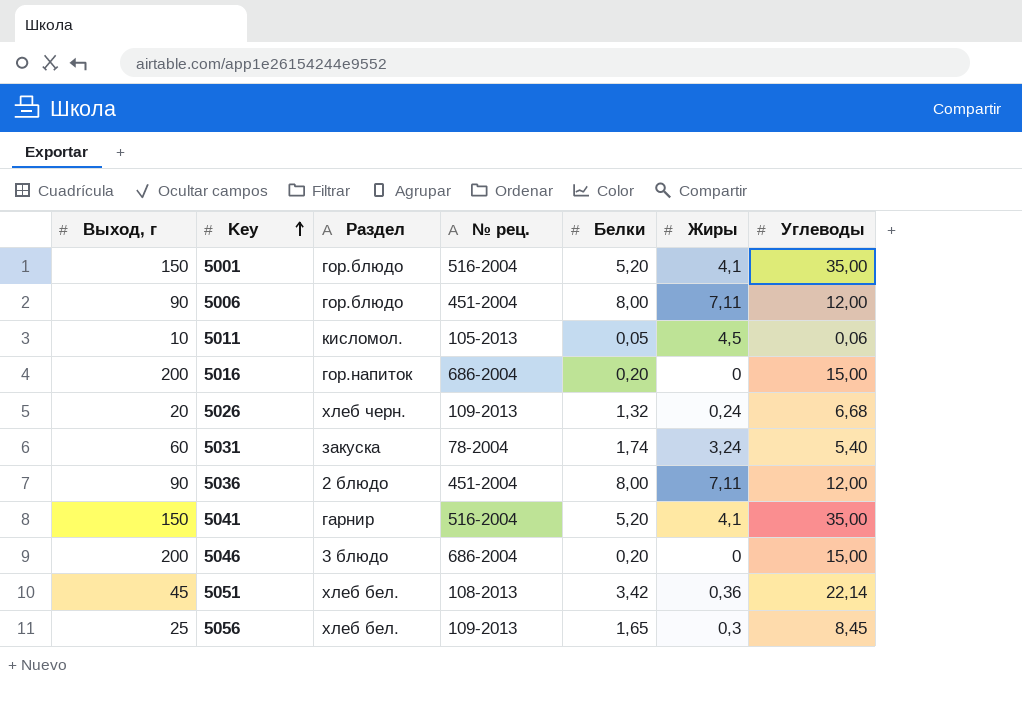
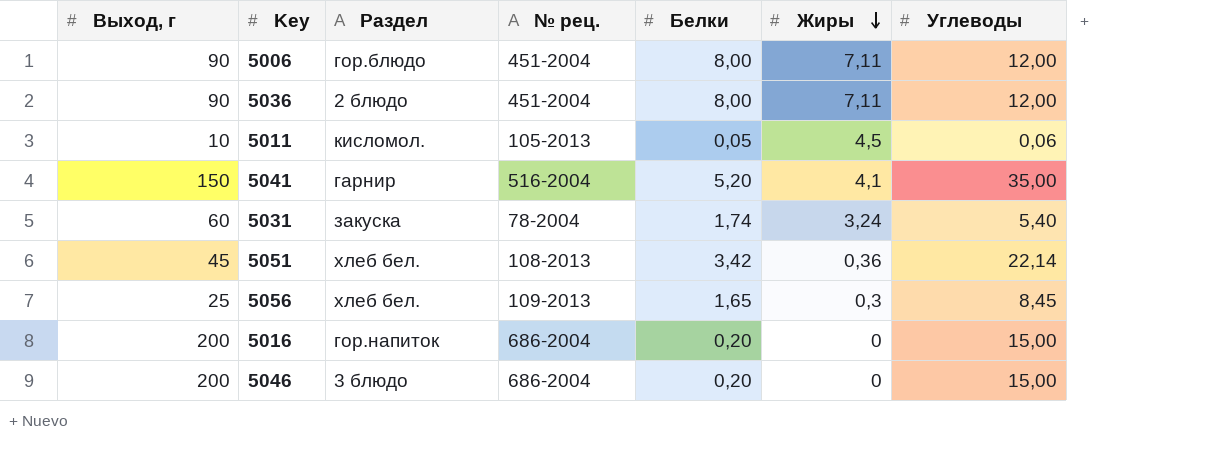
row order: Key ascending -> Жиры descending
row 5001: 150 | гор.блюдо | 516-2004 | 5,20 | 4,1 | 35,00 -> none
row 5026: 20 | хлеб черн. | 109-2013 | 1,32 | 0,24 | 6,68 -> none

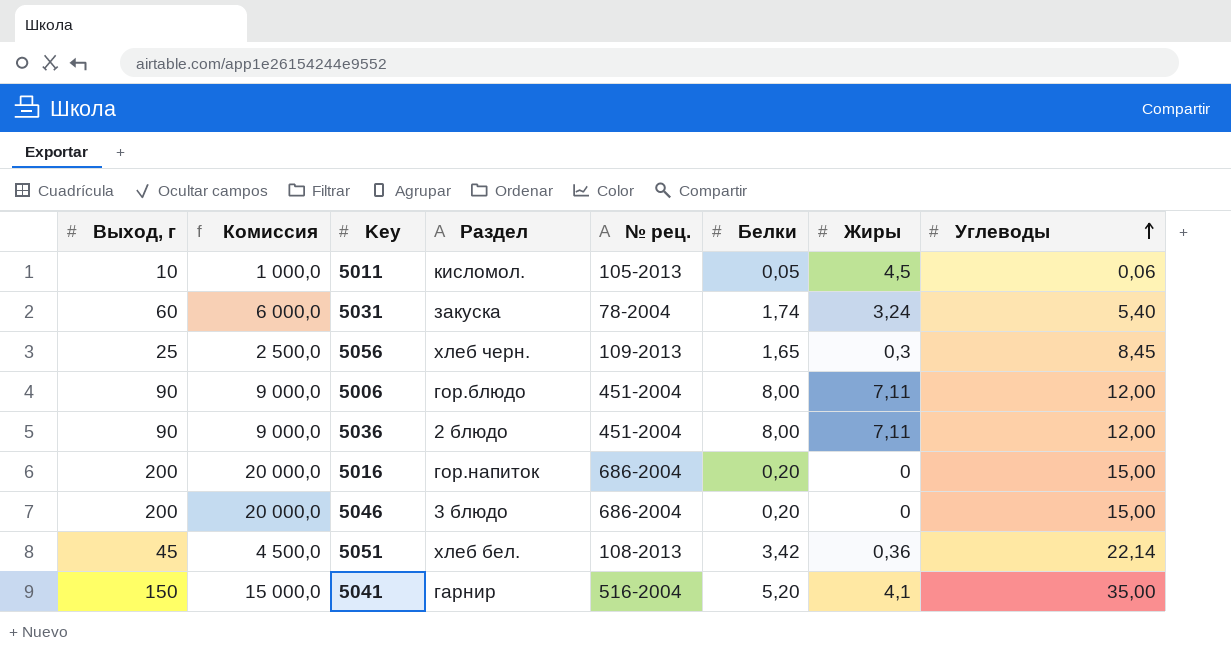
row order: Жиры descending -> Углеводы ascending
column Комиссия | formula: none -> [Выход, г] * 100
5056 | Раздел: хлеб бел. -> хлеб черн.

